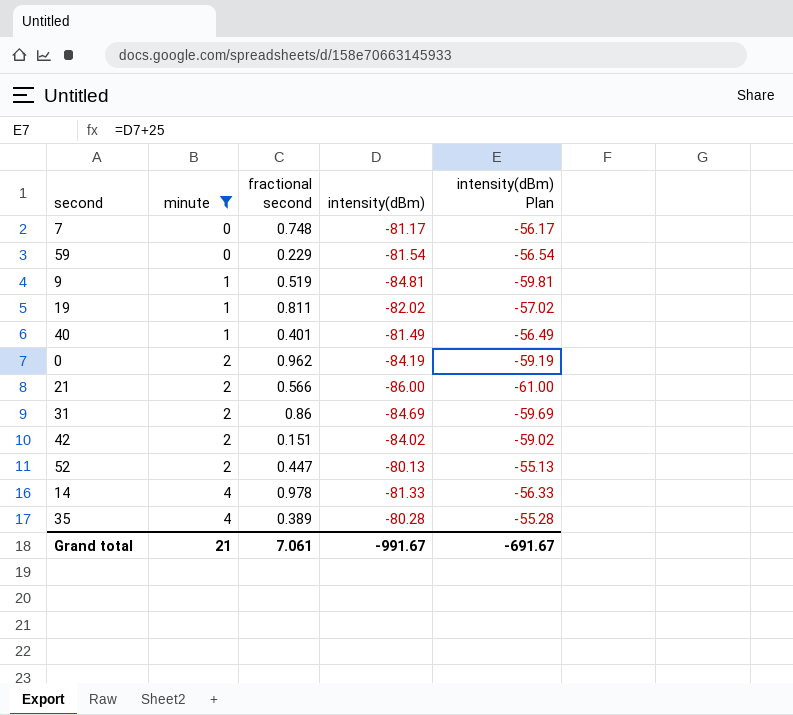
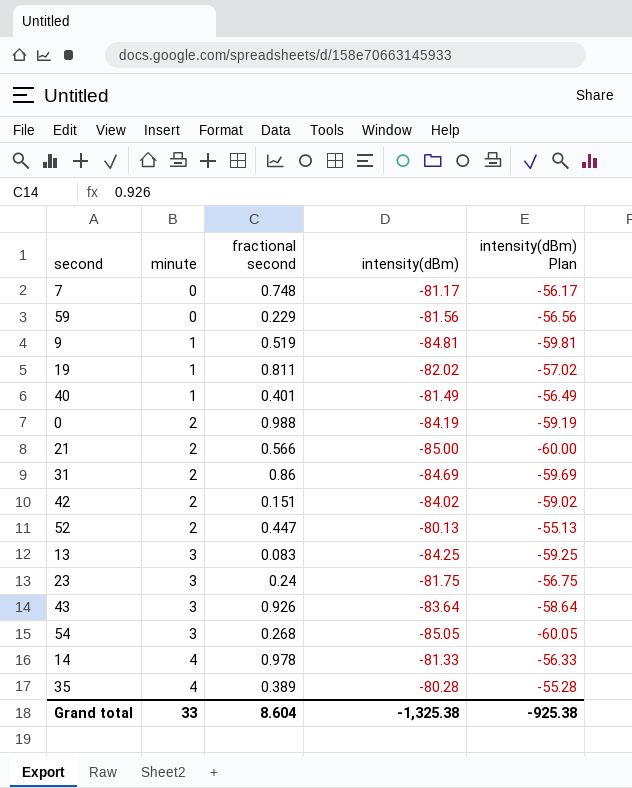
filter: minute != 3 -> none
59 | intensity(dBm): -81.54 -> -81.56
59 | intensity(dBm) Plan: -56.54 -> -56.56
0 | fractional second: 0.962 -> 0.988
21 | intensity(dBm): -86.00 -> -85.00
21 | intensity(dBm) Plan: -61.00 -> -60.00
Grand total | minute: 21 -> 33
Grand total | fractional second: 7.061 -> 8.604
Grand total | intensity(dBm): -991.67 -> -1,325.38
Grand total | intensity(dBm) Plan: -691.67 -> -925.38

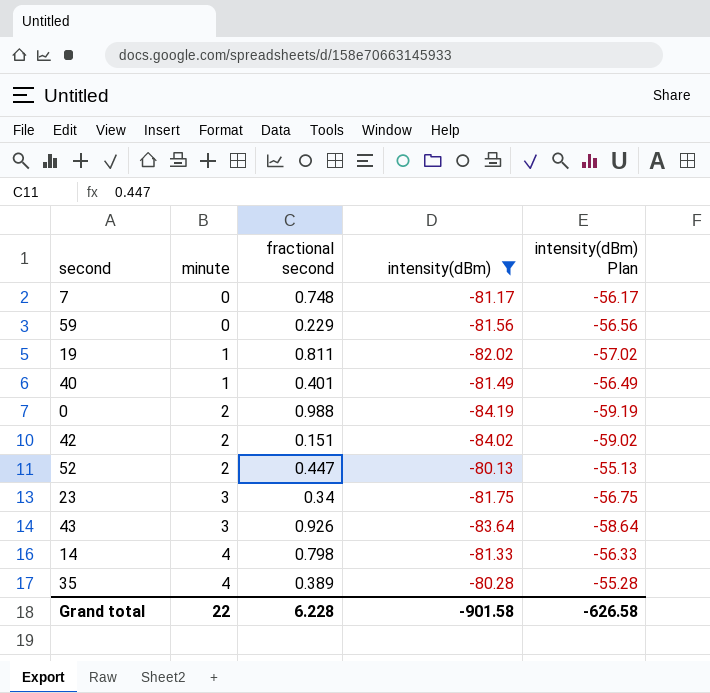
filter: none -> intensity(dBm) >= -84.19
23 | fractional second: 0.24 -> 0.34
14 | fractional second: 0.978 -> 0.798
Grand total | minute: 33 -> 22
Grand total | fractional second: 8.604 -> 6.228
Grand total | intensity(dBm): -1,325.38 -> -901.58
Grand total | intensity(dBm) Plan: -925.38 -> -626.58

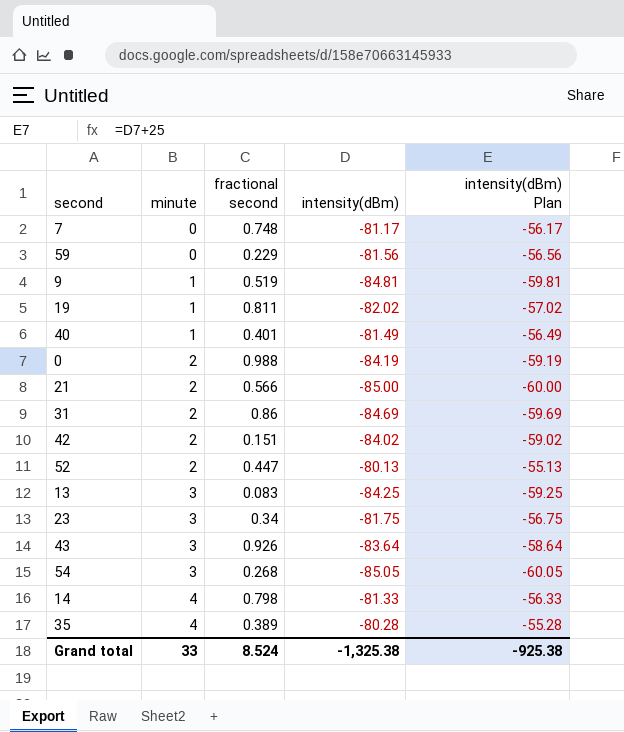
filter: intensity(dBm) >= -84.19 -> none
Grand total | minute: 22 -> 33
Grand total | fractional second: 6.228 -> 8.524
Grand total | intensity(dBm): -901.58 -> -1,325.38
Grand total | intensity(dBm) Plan: -626.58 -> -925.38

